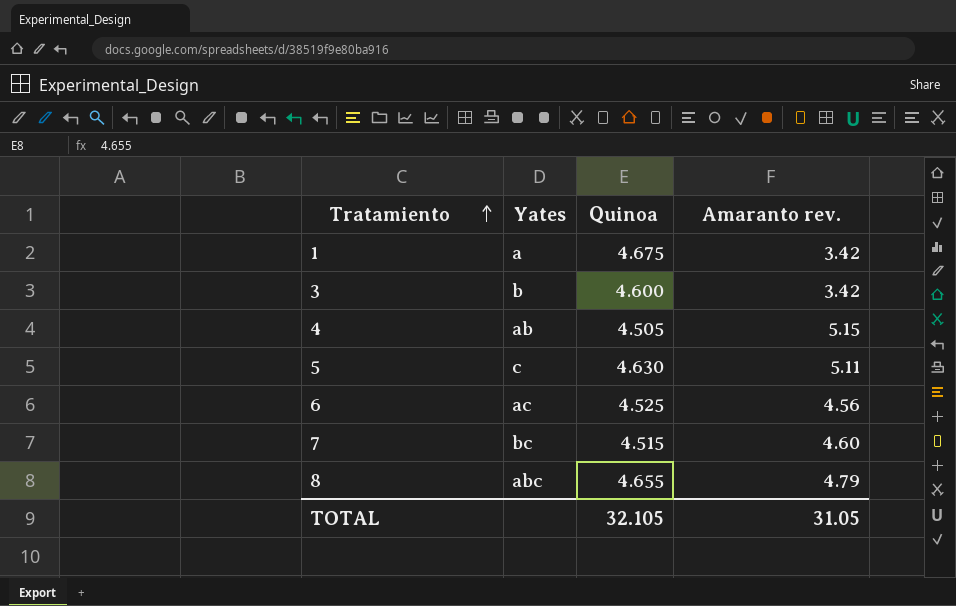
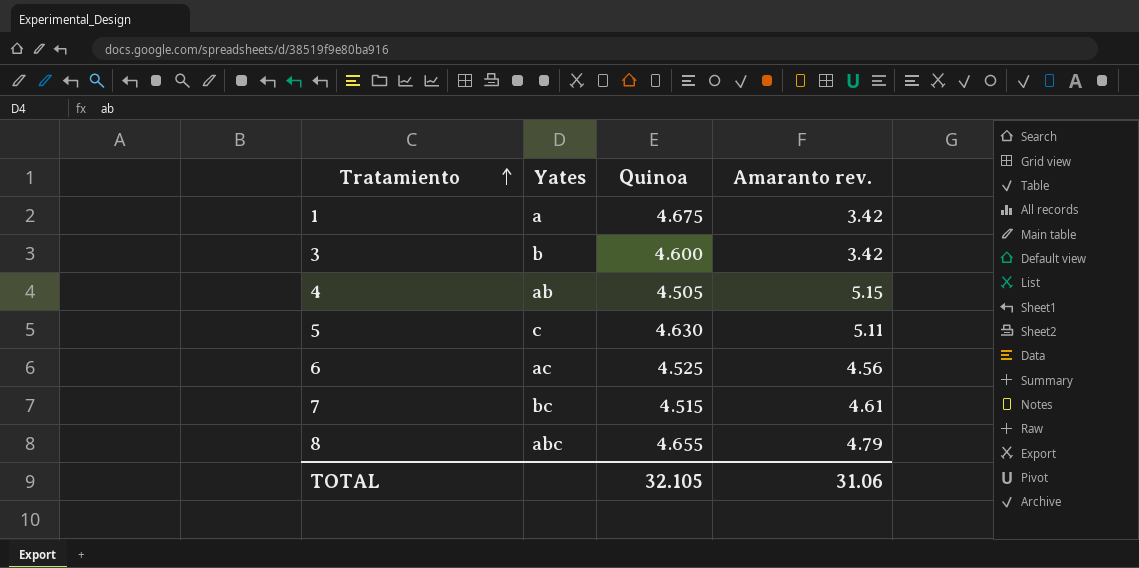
7 | Amaranto rev.: 4.60 -> 4.61
TOTAL | Amaranto rev.: 31.05 -> 31.06

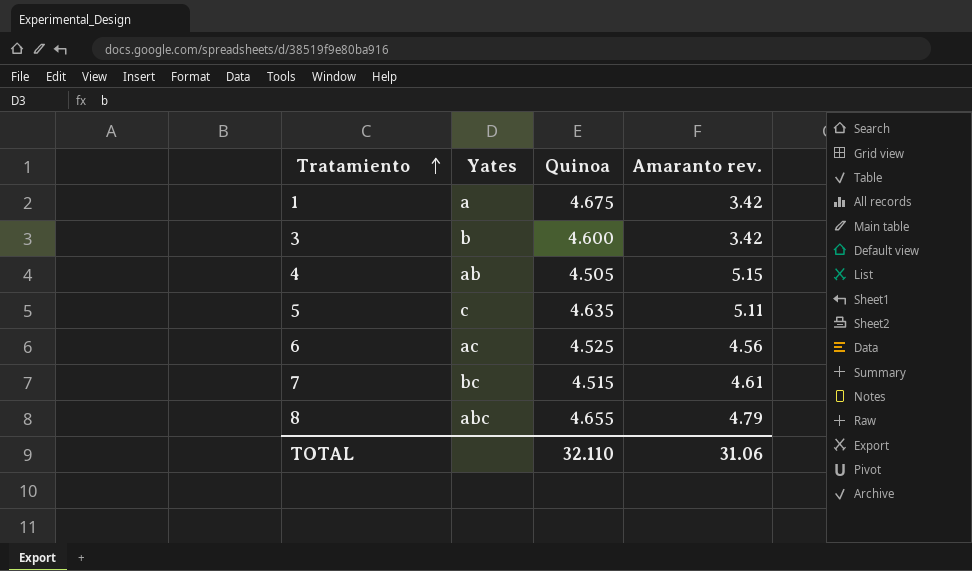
5 | Quinoa: 4.630 -> 4.635
TOTAL | Quinoa: 32.105 -> 32.110

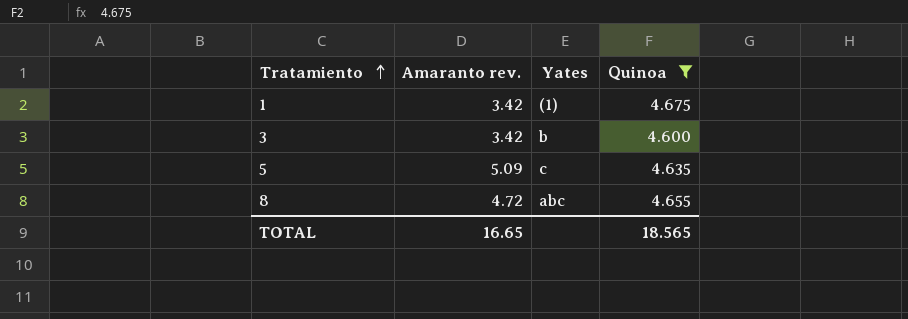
filter: none -> Quinoa >= 4.600
column Amaranto rev. | position: 4 -> 2
1 | Yates: a -> (1)
5 | Amaranto rev.: 5.11 -> 5.09
8 | Amaranto rev.: 4.79 -> 4.72
TOTAL | Amaranto rev.: 31.06 -> 16.65
TOTAL | Quinoa: 32.110 -> 18.565

